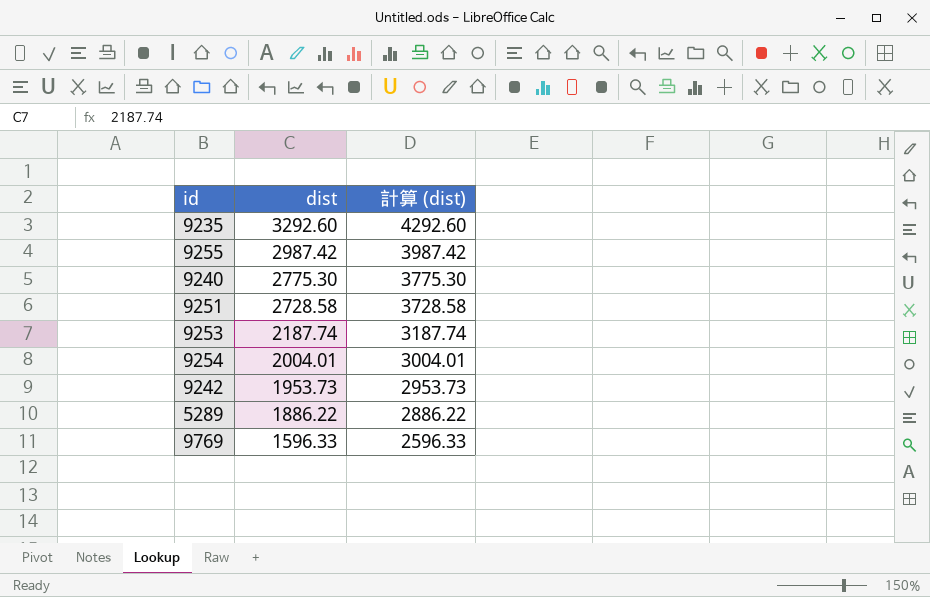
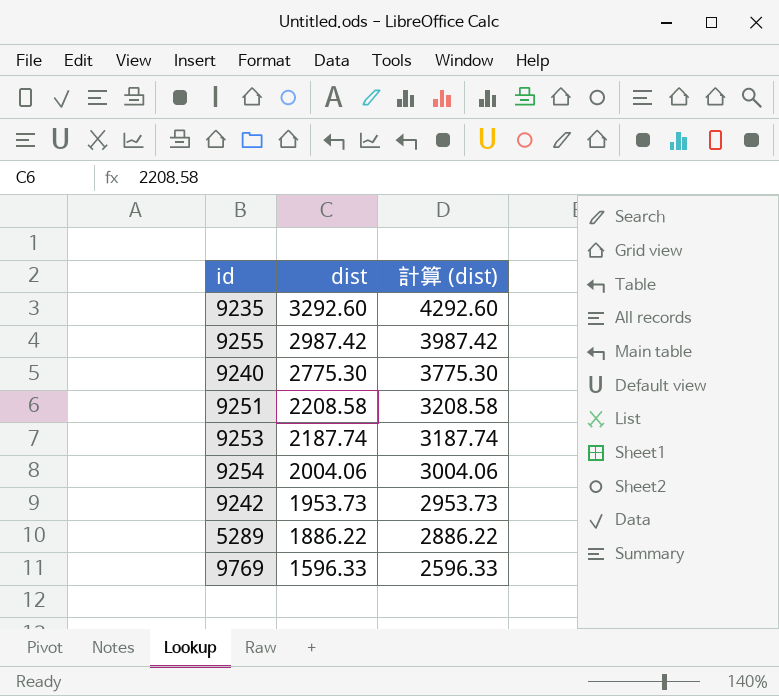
9251 | dist: 2728.58 -> 2208.58
9251 | 計算 (dist): 3728.58 -> 3208.58
9254 | dist: 2004.01 -> 2004.06
9254 | 計算 (dist): 3004.01 -> 3004.06

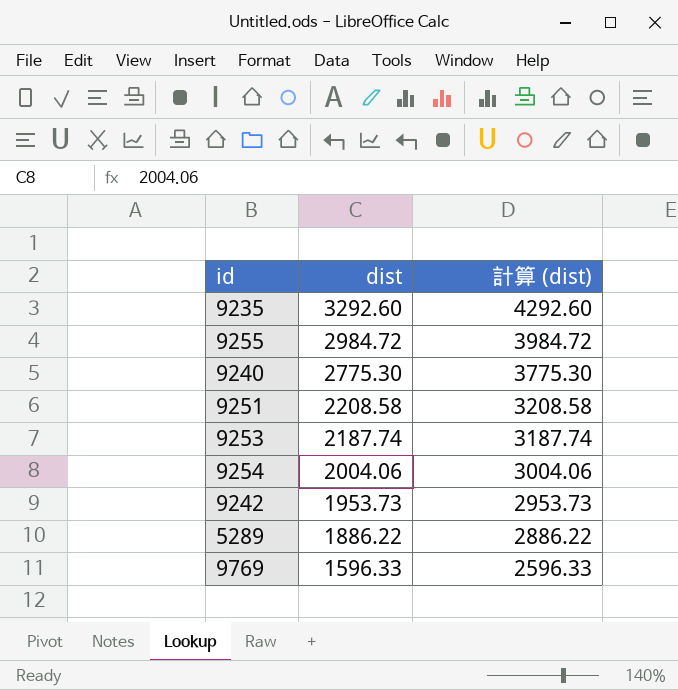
9255 | dist: 2987.42 -> 2984.72
9255 | 計算 (dist): 3987.42 -> 3984.72

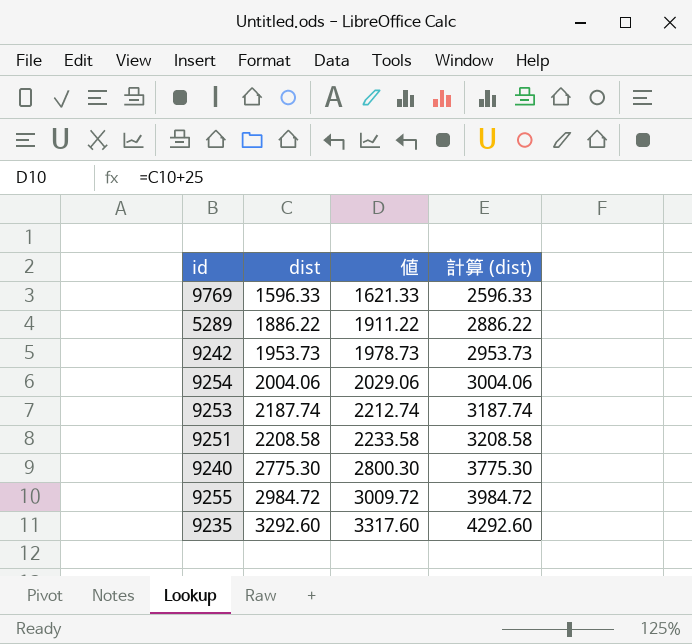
row order: dist descending -> dist ascending
column 値 | formula: none -> [dist] + 25

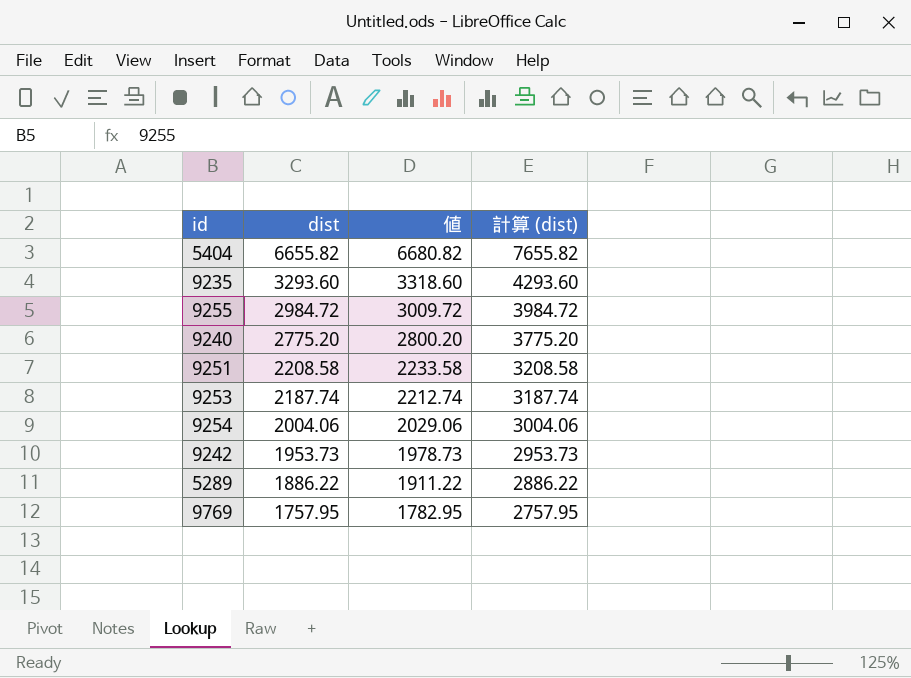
row order: dist ascending -> dist descending
row 5404: none -> 6655.82 | 6680.82 | 7655.82
9235 | dist: 3292.60 -> 3293.60
9235 | 値: 3317.60 -> 3318.60
9235 | 計算 (dist): 4292.60 -> 4293.60
9240 | dist: 2775.30 -> 2775.20
9240 | 値: 2800.30 -> 2800.20
9240 | 計算 (dist): 3775.30 -> 3775.20
9769 | dist: 1596.33 -> 1757.95
9769 | 値: 1621.33 -> 1782.95
9769 | 計算 (dist): 2596.33 -> 2757.95

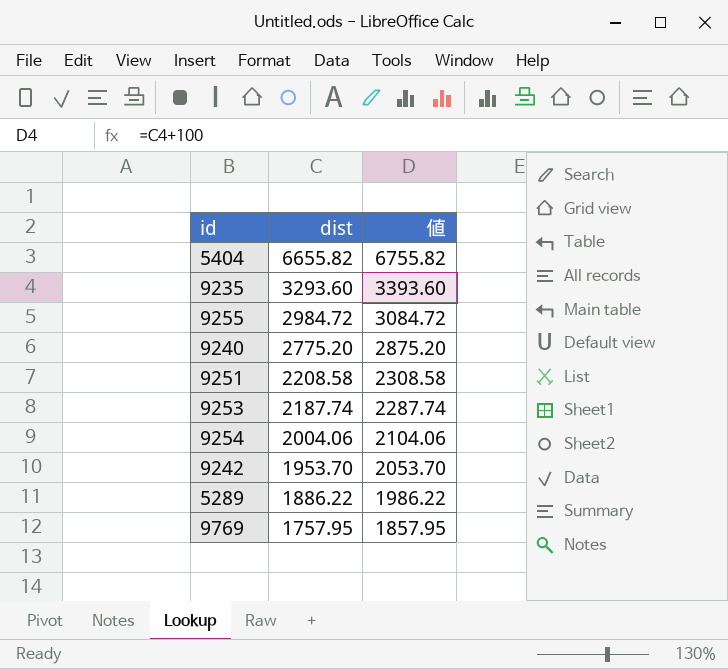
column 計算 (dist) | formula: [dist] + 1000 -> none
column 値 | formula: [dist] + 25 -> [dist] + 100
9242 | dist: 1953.73 -> 1953.70

